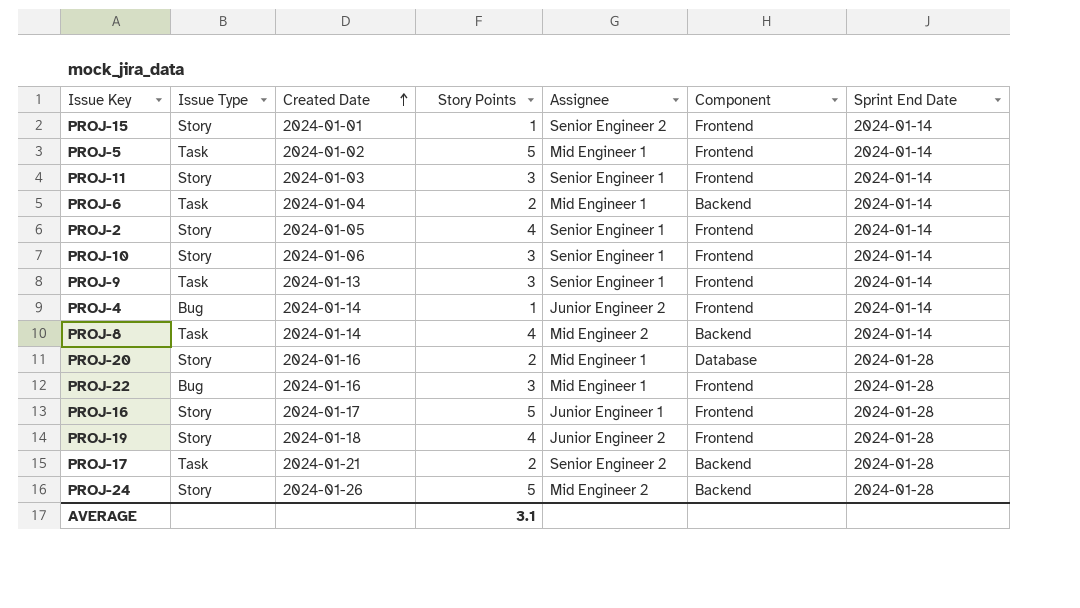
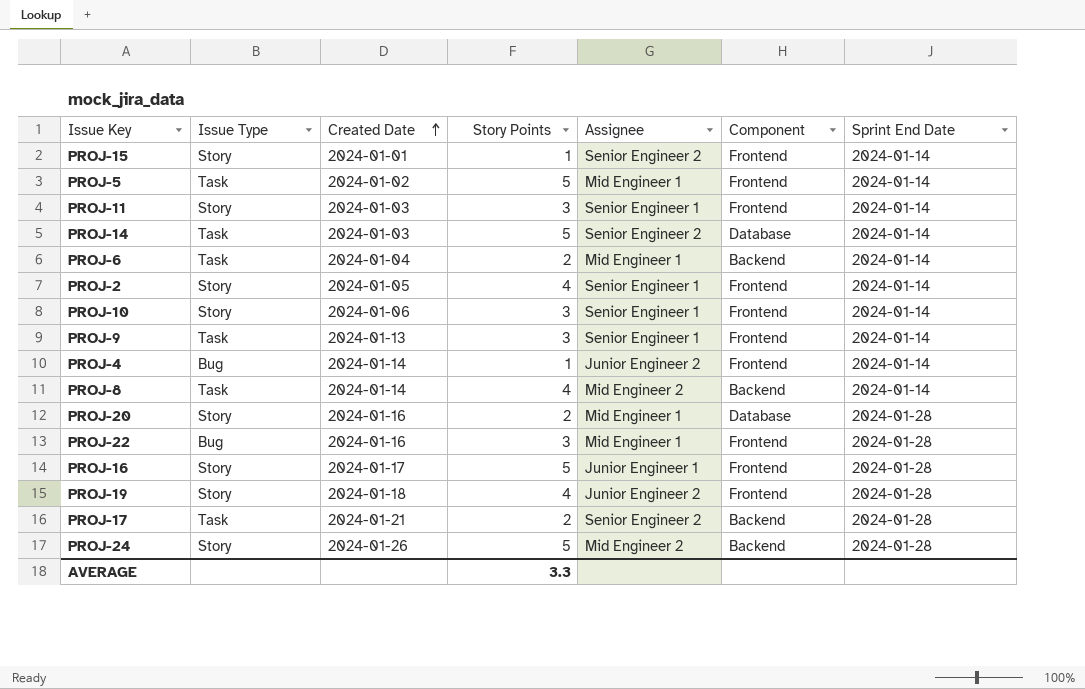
row PROJ-14: none -> Task | 2024-01-03 | 5 | Senior Engineer 2 | Database | 2024-01-14
AVERAGE | Story Points: 3.1 -> 3.3

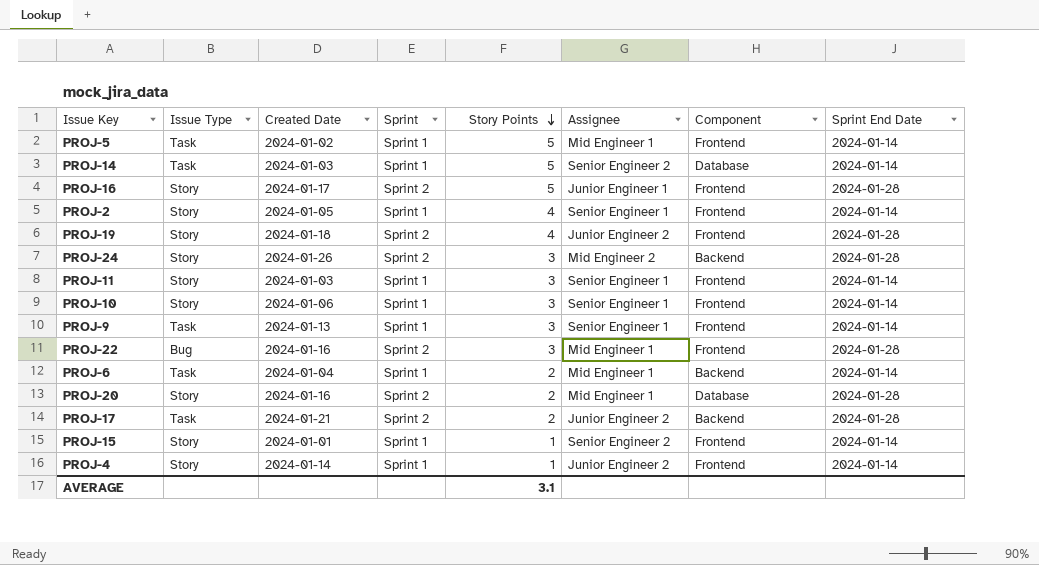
row order: Created Date ascending -> Story Points descending
column Sprint | position: none -> 4
row PROJ-8: Task | 2024-01-14 | 4 | Mid Engineer 2 | Backend | 2024-01-14 -> none
PROJ-24 | Story Points: 5 -> 3
PROJ-17 | Assignee: Senior Engineer 2 -> Junior Engineer 2
PROJ-4 | Issue Type: Bug -> Story
AVERAGE | Story Points: 3.3 -> 3.1

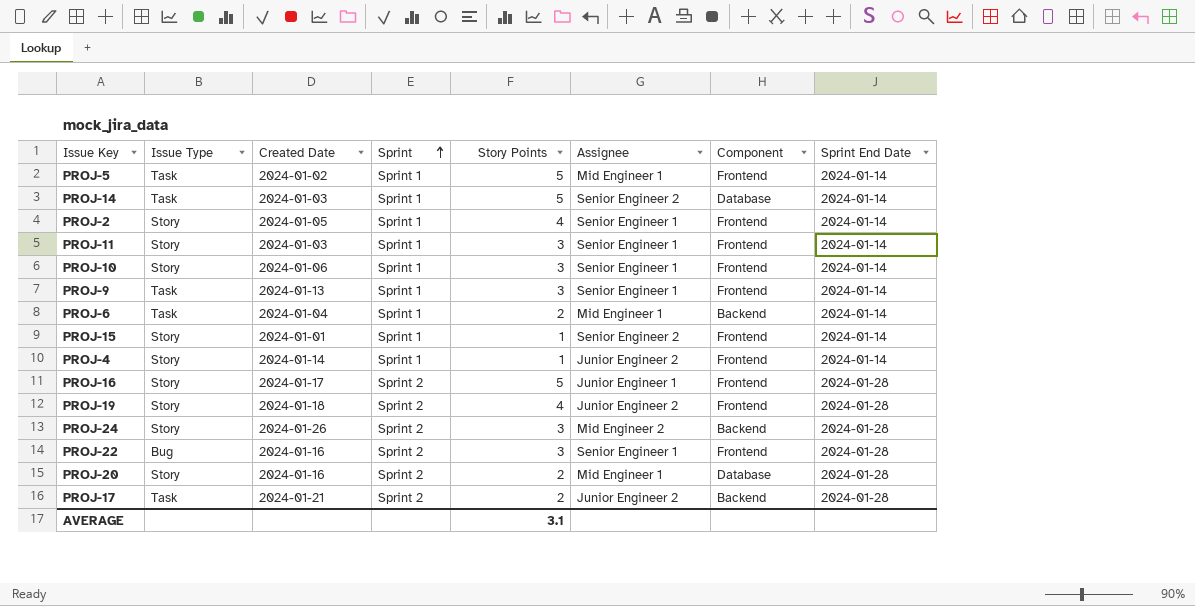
row order: Story Points descending -> Sprint ascending
PROJ-22 | Assignee: Mid Engineer 1 -> Senior Engineer 1

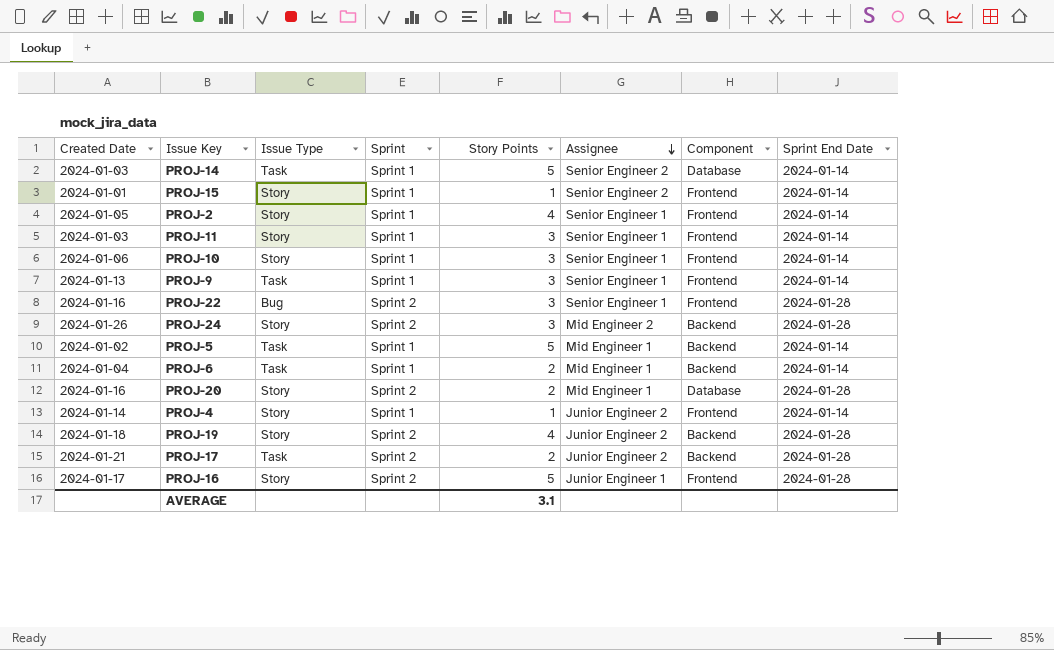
row order: Sprint ascending -> Assignee descending
column Created Date | position: 3 -> 1
PROJ-5 | Component: Frontend -> Backend
PROJ-19 | Component: Frontend -> Backend

